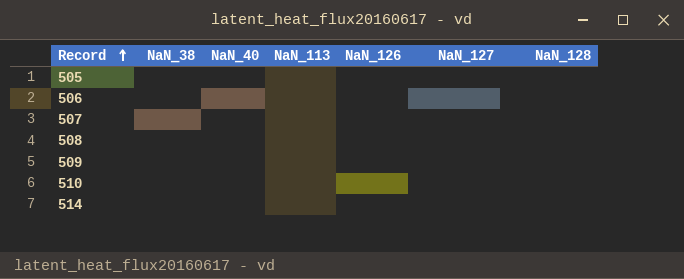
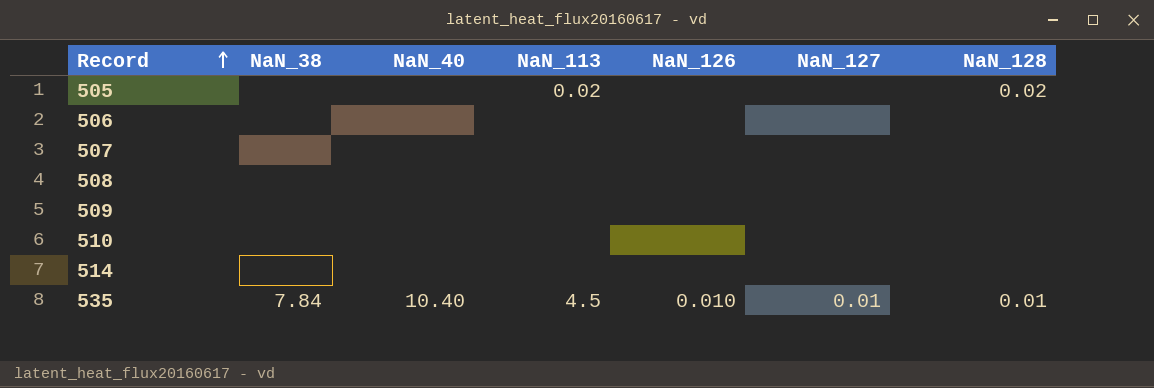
505 | NaN_113: none -> 0.02
505 | NaN_128: none -> 0.02
row 535: none -> 7.84 | 10.40 | 4.5 | 0.010 | 0.01 | 0.01

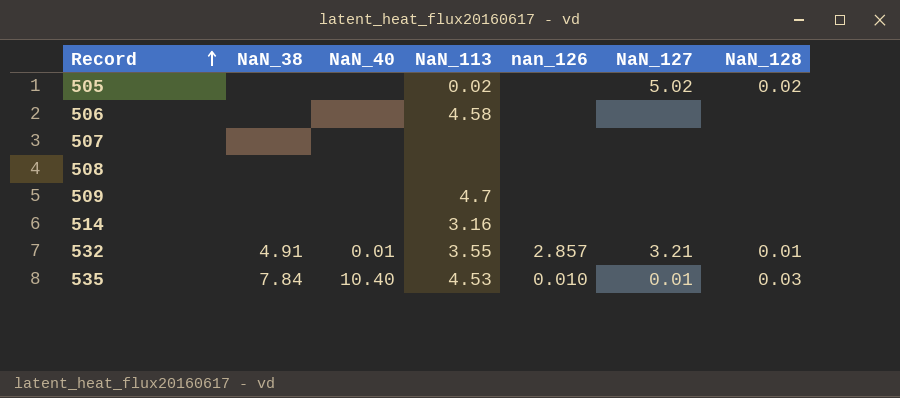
column name: NaN_126 -> nan_126
row 510: none | none | none | none | none | none -> none
505 | NaN_127: none -> 5.02
506 | NaN_113: none -> 4.58
509 | NaN_113: none -> 4.7
514 | NaN_113: none -> 3.16
row 532: none -> 4.91 | 0.01 | 3.55 | 2.857 | 3.21 | 0.01
535 | NaN_113: 4.5 -> 4.53
535 | NaN_128: 0.01 -> 0.03

